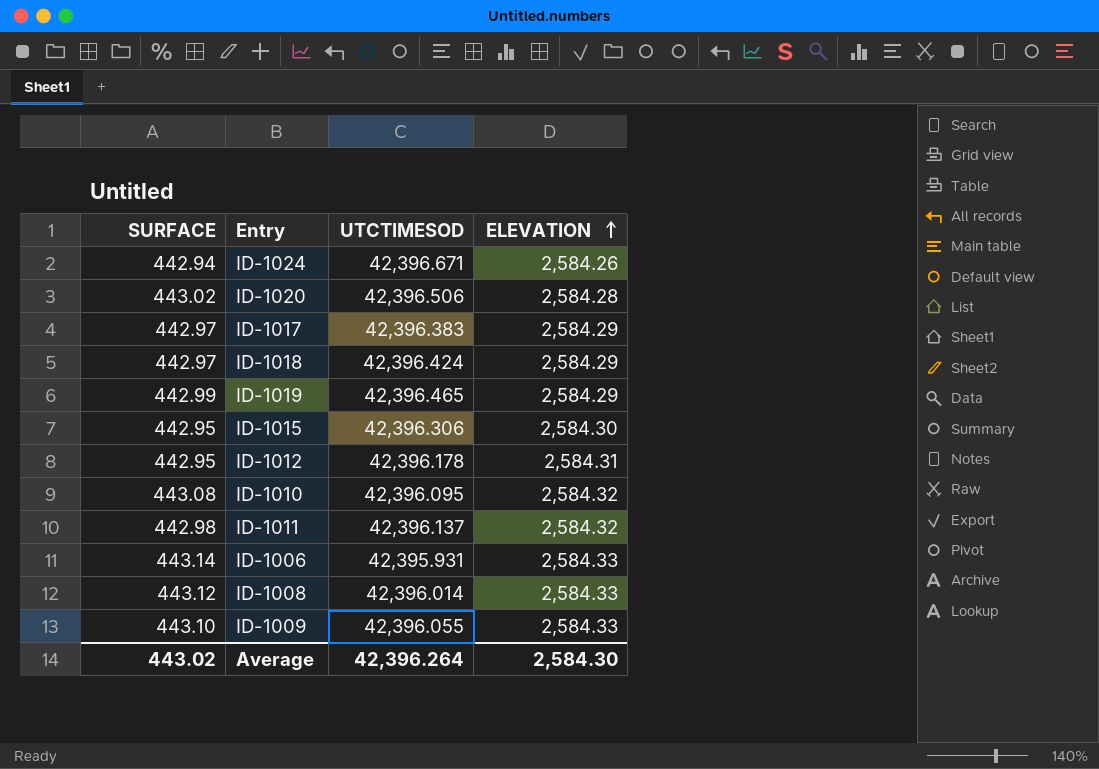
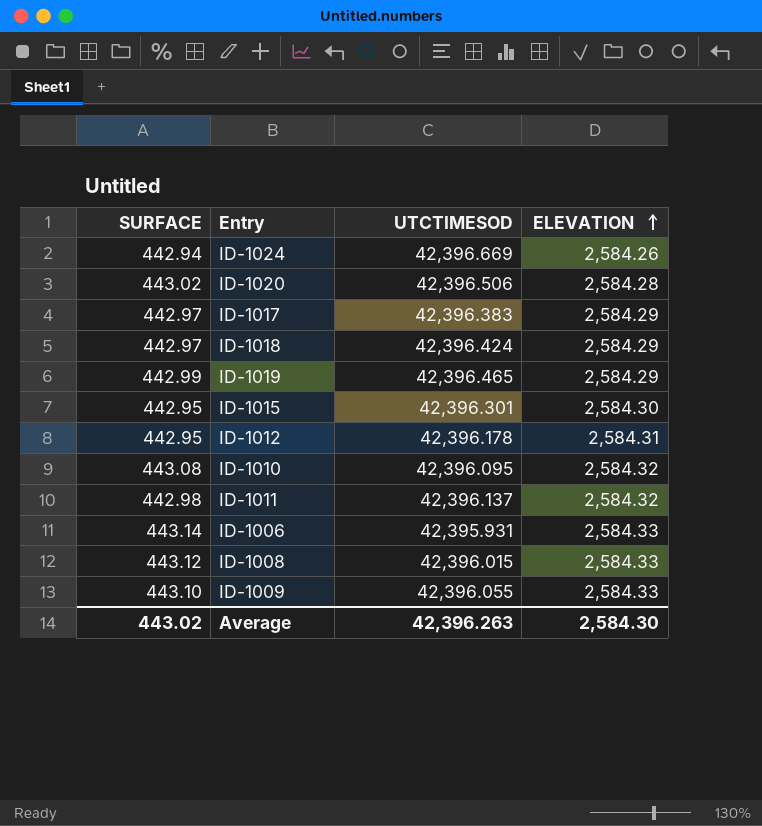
ID-1024 | UTCTIMESOD: 42,396.671 -> 42,396.669
ID-1015 | UTCTIMESOD: 42,396.306 -> 42,396.301
ID-1008 | UTCTIMESOD: 42,396.014 -> 42,396.015
Average | UTCTIMESOD: 42,396.264 -> 42,396.263

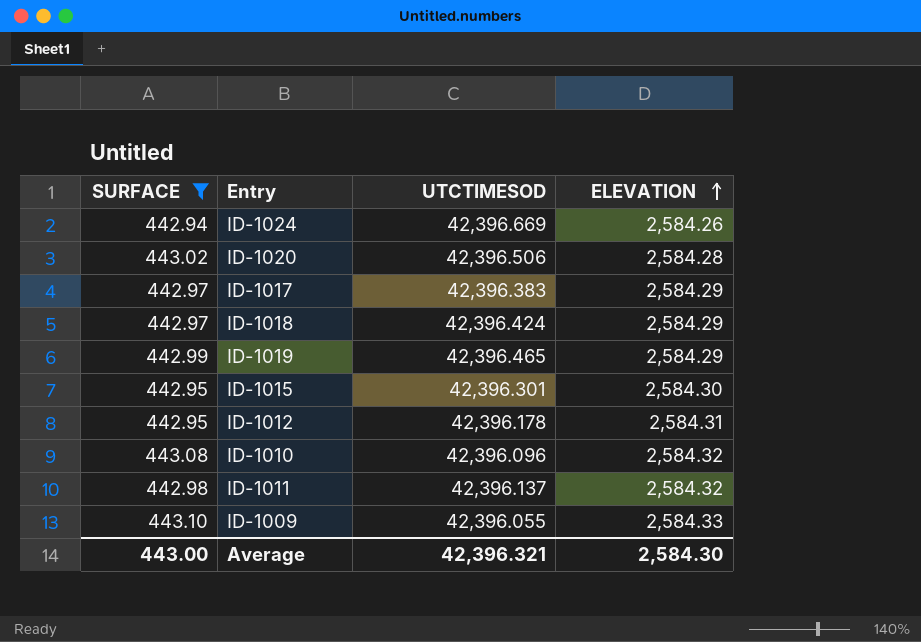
filter: none -> SURFACE <= 443.10
ID-1010 | UTCTIMESOD: 42,396.095 -> 42,396.096
Average | SURFACE: 443.02 -> 443.00
Average | UTCTIMESOD: 42,396.263 -> 42,396.321

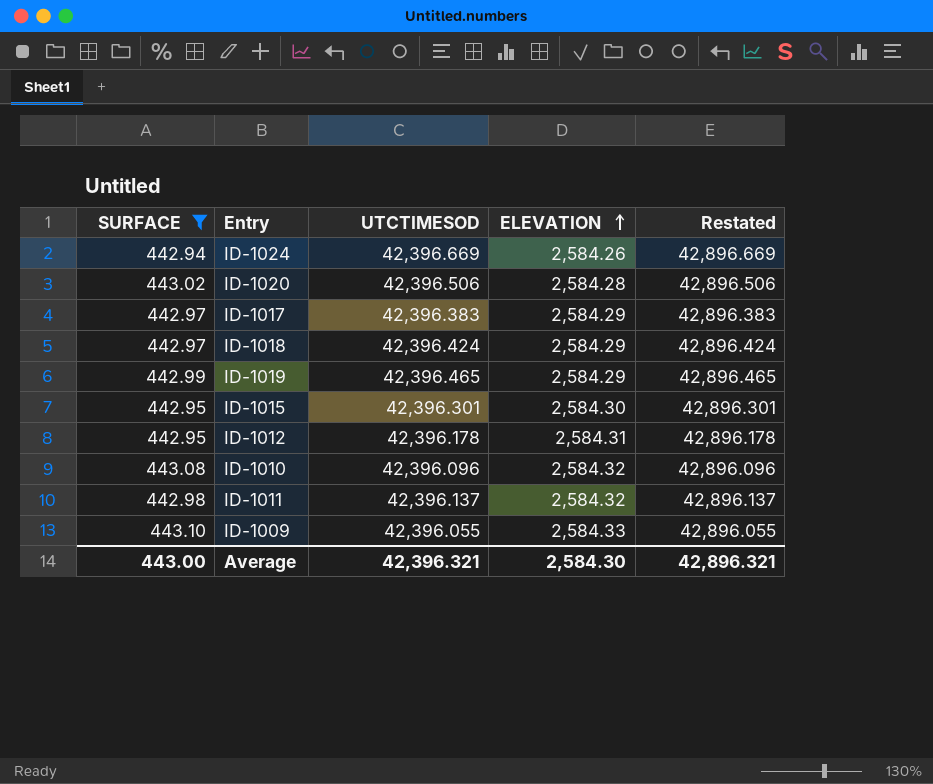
column Restated | formula: none -> [UTCTIMESOD] + 500

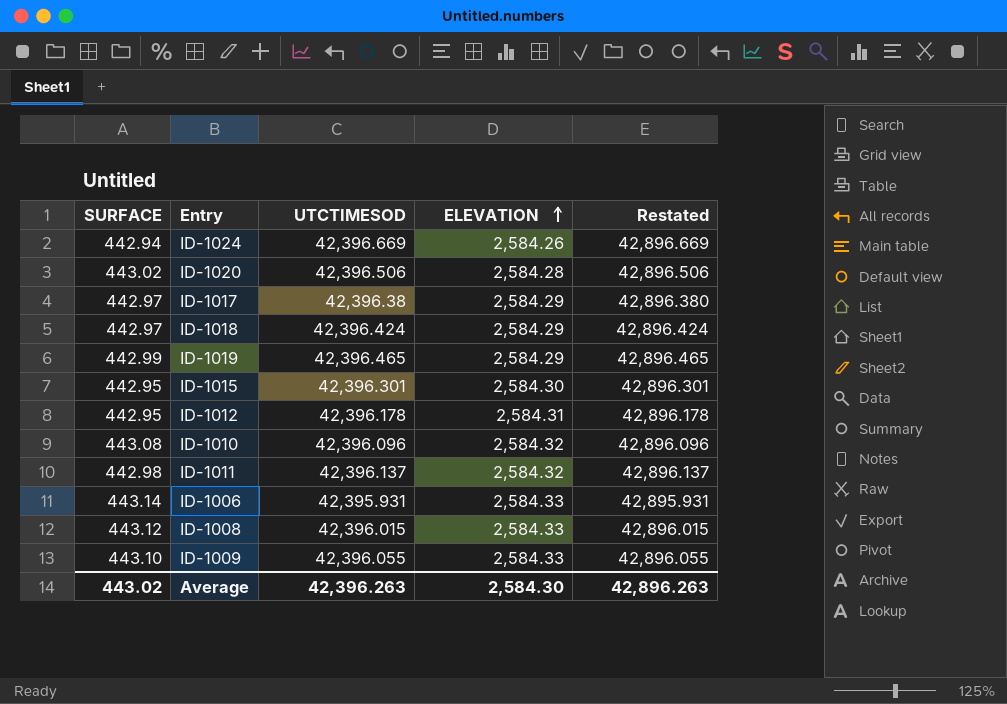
filter: SURFACE <= 443.10 -> none
ID-1017 | UTCTIMESOD: 42,396.383 -> 42,396.38
ID-1017 | Restated: 42,896.383 -> 42,896.380
Average | SURFACE: 443.00 -> 443.02
Average | UTCTIMESOD: 42,396.321 -> 42,396.263
Average | Restated: 42,896.321 -> 42,896.263

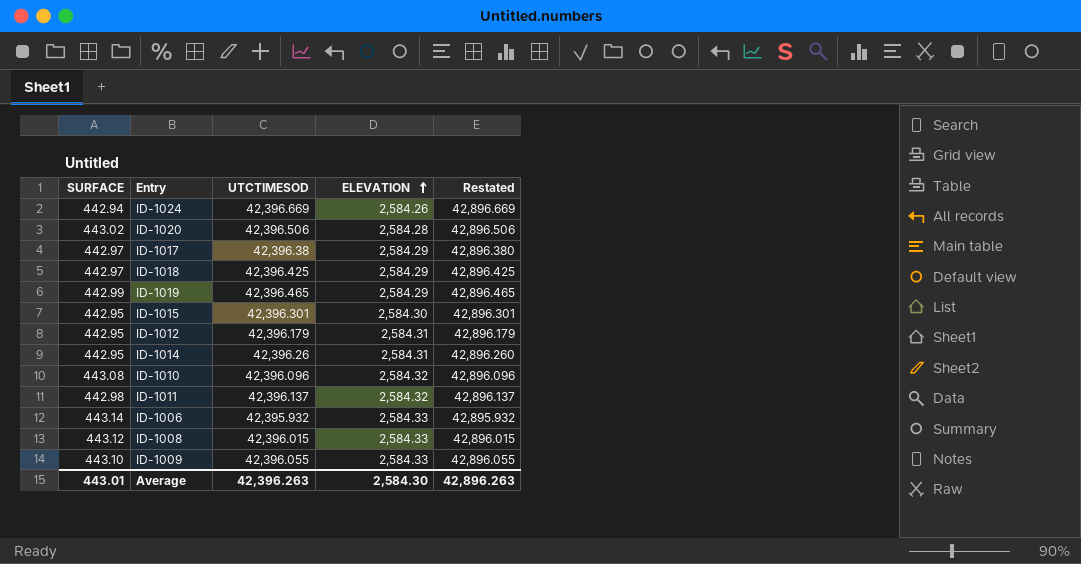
ID-1018 | UTCTIMESOD: 42,396.424 -> 42,396.425
ID-1018 | Restated: 42,896.424 -> 42,896.425
ID-1012 | UTCTIMESOD: 42,396.178 -> 42,396.179
ID-1012 | Restated: 42,896.178 -> 42,896.179
row ID-1014: none -> 442.95 | 42,396.26 | 2,584.31 | 42,896.260
ID-1006 | UTCTIMESOD: 42,395.931 -> 42,395.932
ID-1006 | Restated: 42,895.931 -> 42,895.932
Average | SURFACE: 443.02 -> 443.01

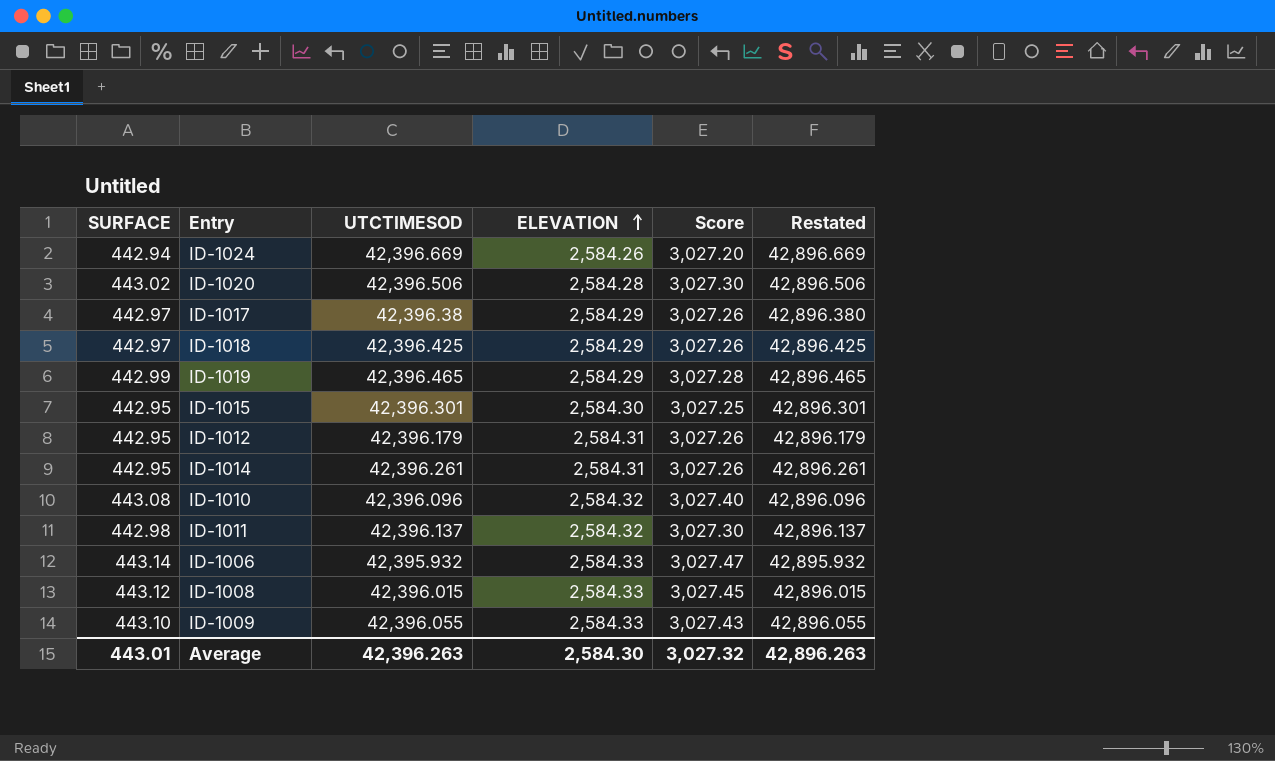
column Score | formula: none -> [SURFACE] + [ELEVATION]
ID-1014 | UTCTIMESOD: 42,396.26 -> 42,396.261
ID-1014 | Restated: 42,896.260 -> 42,896.261

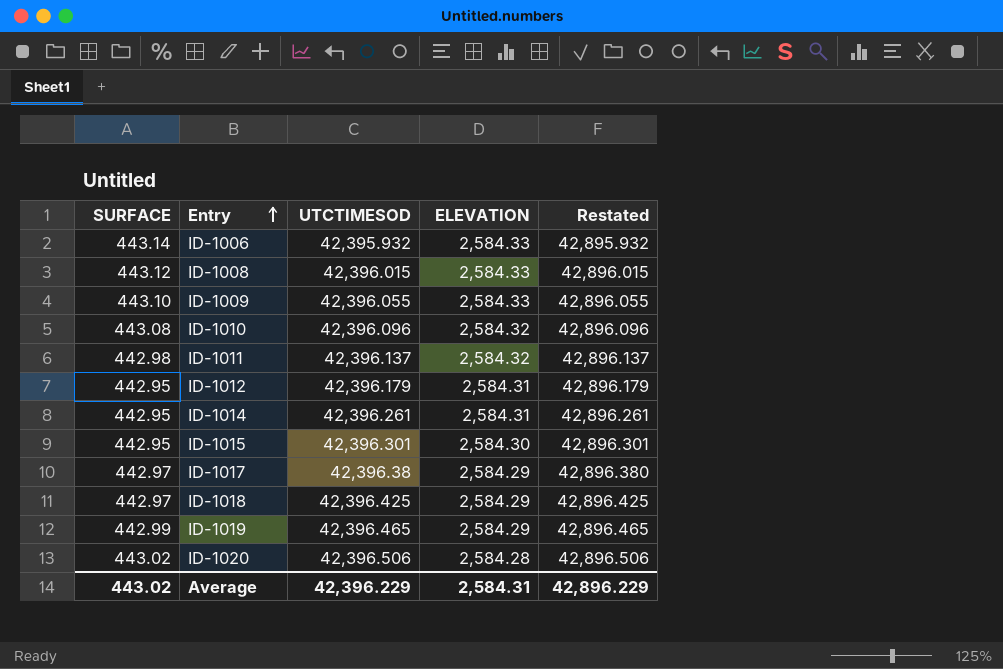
row order: ELEVATION ascending -> Entry ascending
column Score | formula: [SURFACE] + [ELEVATION] -> none
row ID-1024: 442.94 | 42,396.669 | 2,584.26 | 3,027.20 | 42,896.669 -> none
Average | SURFACE: 443.01 -> 443.02
Average | UTCTIMESOD: 42,396.263 -> 42,396.229
Average | ELEVATION: 2,584.30 -> 2,584.31
Average | Restated: 42,896.263 -> 42,896.229

